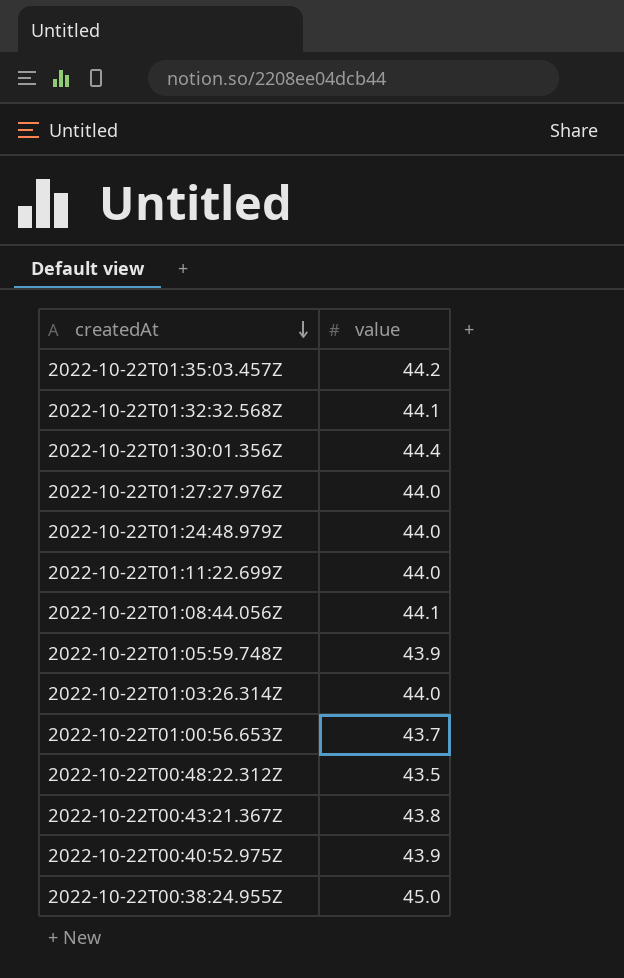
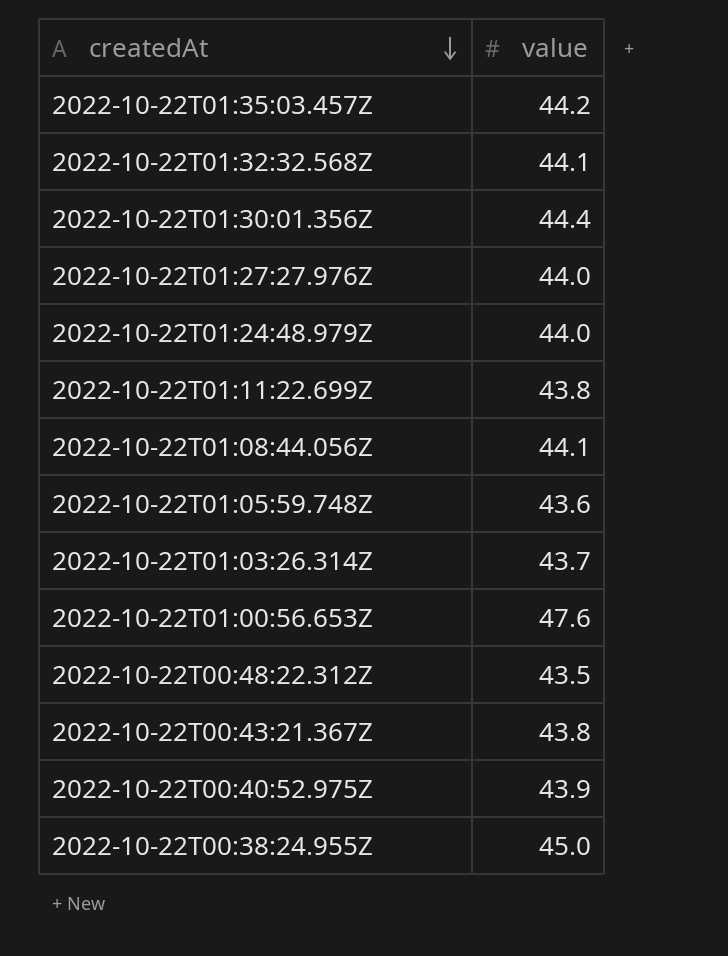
2022-10-22T01:11:22.699Z | value: 44.0 -> 43.8
2022-10-22T01:05:59.748Z | value: 43.9 -> 43.6
2022-10-22T01:03:26.314Z | value: 44.0 -> 43.7
2022-10-22T01:00:56.653Z | value: 43.7 -> 47.6

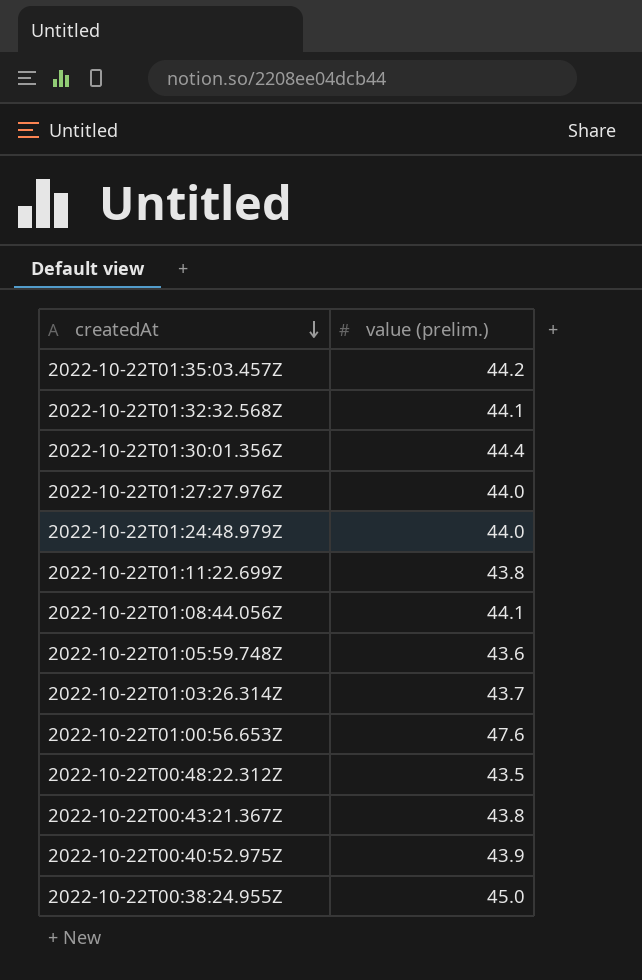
column name: value -> value (prelim.)

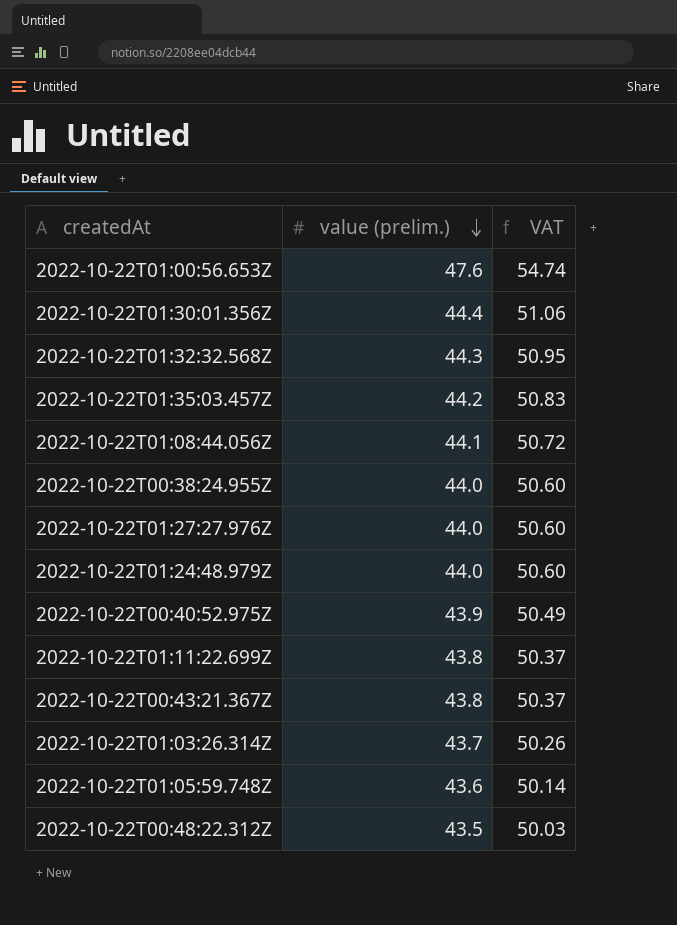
row order: createdAt descending -> value (prelim.) descending
column VAT | formula: none -> [value (prelim.)] * 1.15
2022-10-22T01:32:32.568Z | value (prelim.): 44.1 -> 44.3
2022-10-22T00:38:24.955Z | value (prelim.): 45.0 -> 44.0

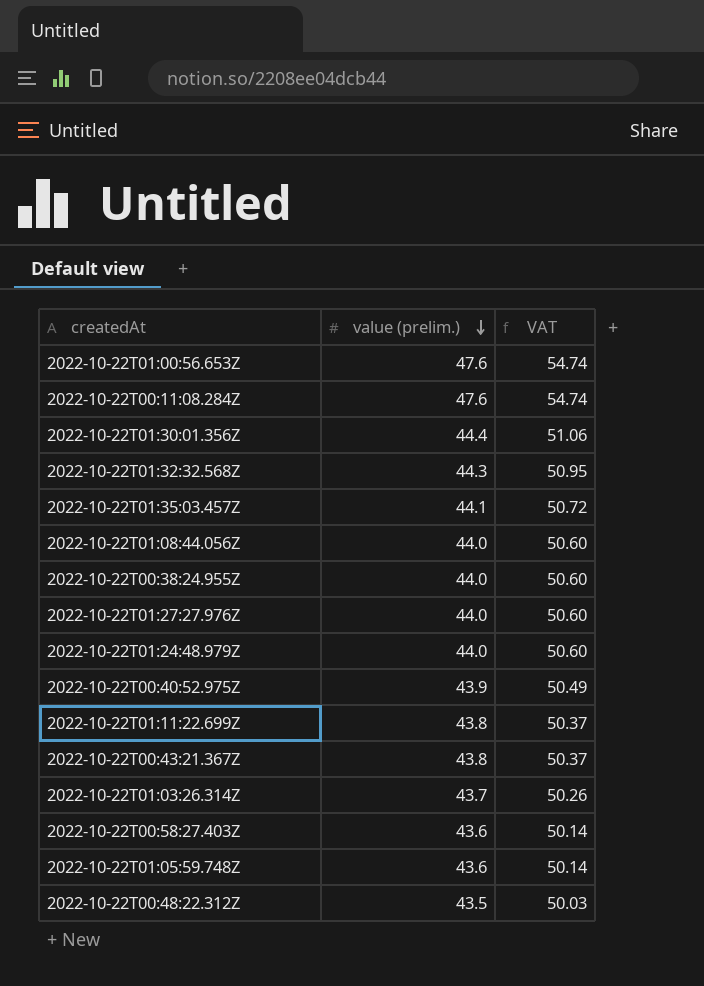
row 2022-10-22T00:11:08.284Z: none -> 47.6 | 54.74
2022-10-22T01:35:03.457Z | value (prelim.): 44.2 -> 44.1
2022-10-22T01:35:03.457Z | VAT: 50.83 -> 50.72
2022-10-22T01:08:44.056Z | value (prelim.): 44.1 -> 44.0
2022-10-22T01:08:44.056Z | VAT: 50.72 -> 50.60
row 2022-10-22T00:58:27.403Z: none -> 43.6 | 50.14

